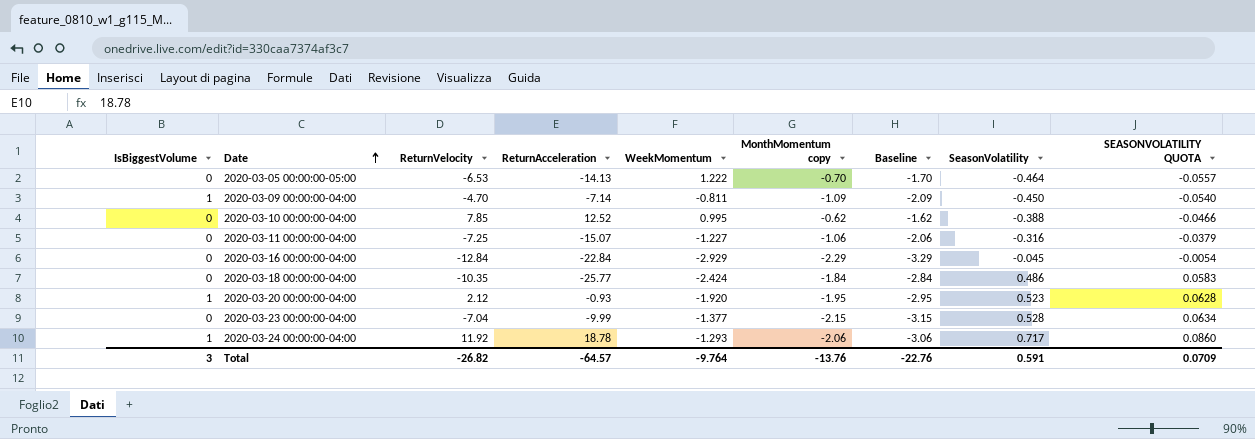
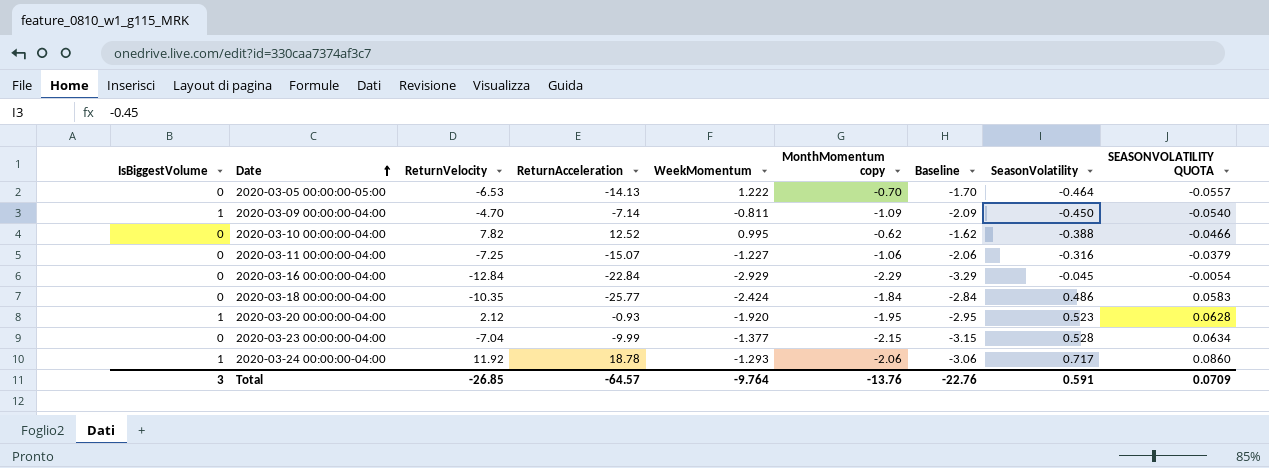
2020-03-10 00:00:00-04:00 | ReturnVelocity: 7.85 -> 7.82
Total | ReturnVelocity: -26.82 -> -26.85

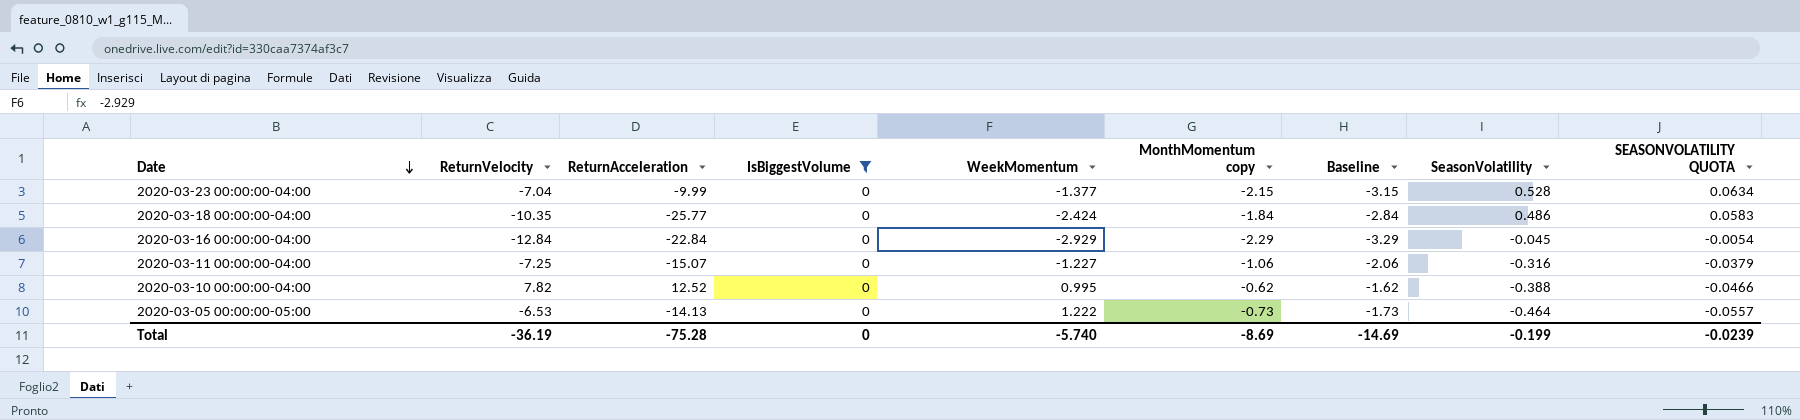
filter: none -> IsBiggestVolume = 0
row order: Date ascending -> Date descending
column IsBiggestVolume | position: 1 -> 4
2020-03-05 00:00:00-05:00 | MonthMomentum copy: -0.70 -> -0.73
2020-03-05 00:00:00-05:00 | Baseline: -1.70 -> -1.73
Total | ReturnVelocity: -26.85 -> -36.19
Total | ReturnAcceleration: -64.57 -> -75.28
Total | IsBiggestVolume: 3 -> 0
Total | WeekMomentum: -9.764 -> -5.740
Total | MonthMomentum copy: -13.76 -> -8.69
Total | Baseline: -22.76 -> -14.69
Total | SeasonVolatility: 0.591 -> -0.199
Total | SEASONVOLATILITY QUOTA: 0.0709 -> -0.0239

